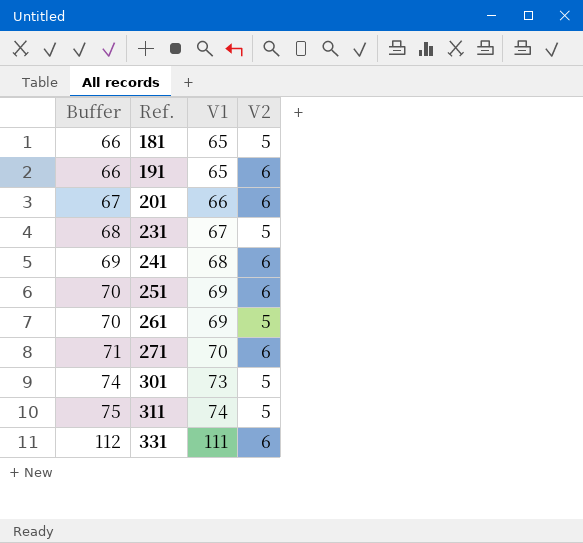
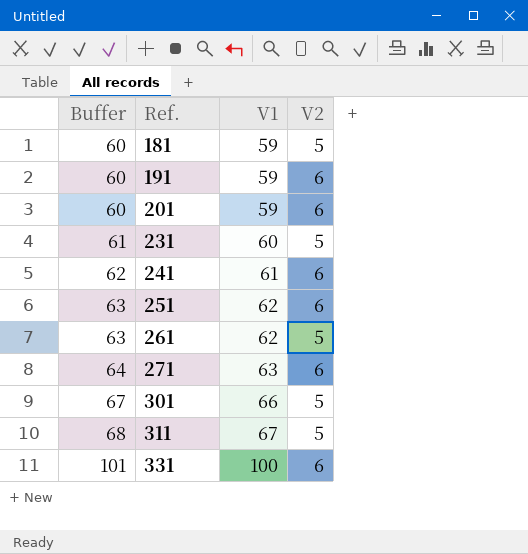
181 | Buffer: 66 -> 60
181 | V1: 65 -> 59
191 | Buffer: 66 -> 60
191 | V1: 65 -> 59
201 | Buffer: 67 -> 60
201 | V1: 66 -> 59
231 | Buffer: 68 -> 61
231 | V1: 67 -> 60
241 | Buffer: 69 -> 62
241 | V1: 68 -> 61
251 | Buffer: 70 -> 63
251 | V1: 69 -> 62
261 | Buffer: 70 -> 63
261 | V1: 69 -> 62
271 | Buffer: 71 -> 64
271 | V1: 70 -> 63
301 | Buffer: 74 -> 67
301 | V1: 73 -> 66
311 | Buffer: 75 -> 68
311 | V1: 74 -> 67
331 | Buffer: 112 -> 101
331 | V1: 111 -> 100

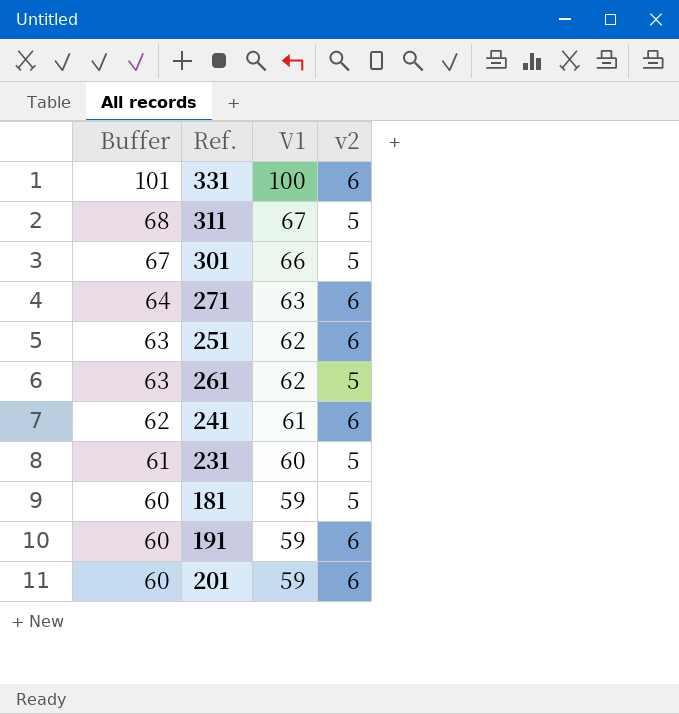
row order: Buffer ascending -> Buffer descending
column name: V2 -> v2

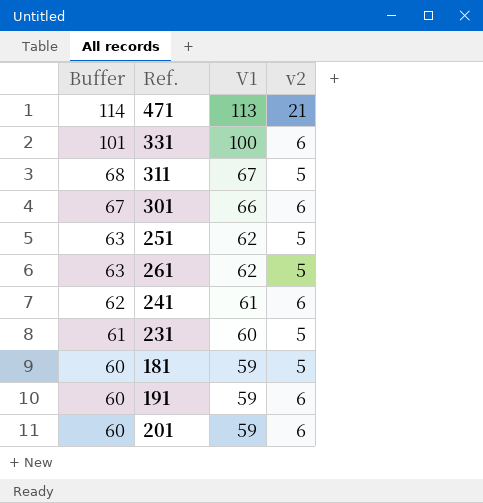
row 271: 64 | 63 | 6 -> none
row 471: none -> 114 | 113 | 21
301 | v2: 5 -> 6
251 | v2: 6 -> 5

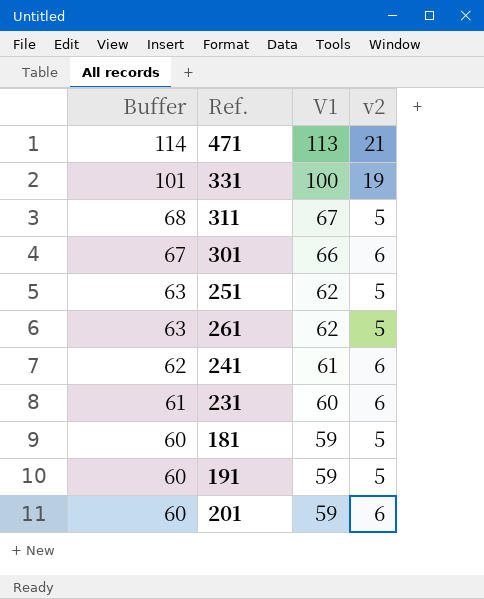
331 | v2: 6 -> 19
231 | v2: 5 -> 6
191 | v2: 6 -> 5

